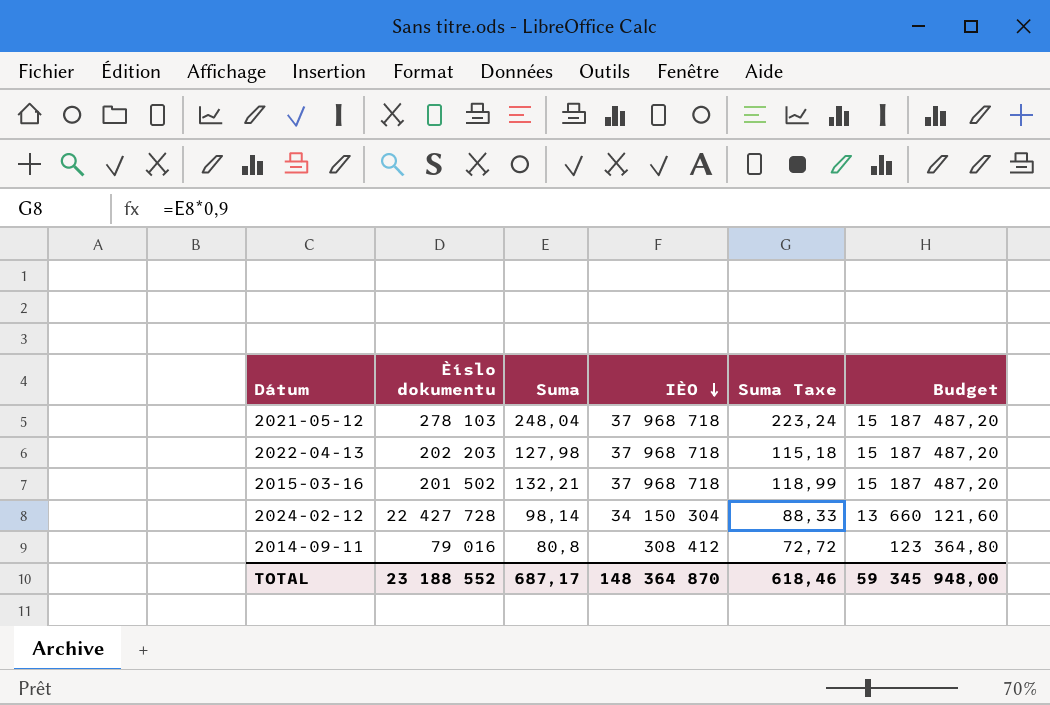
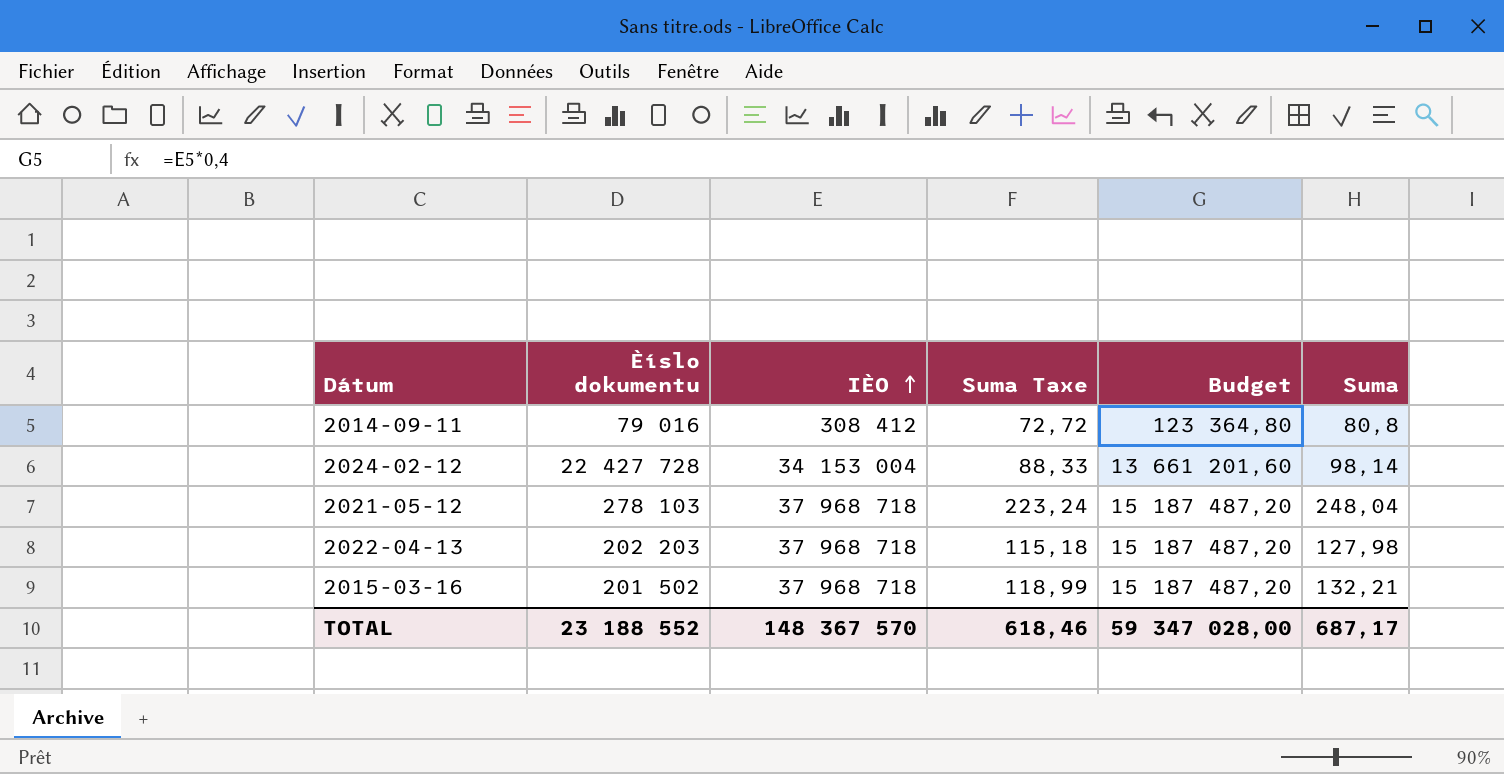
row order: IÈO descending -> IÈO ascending
column Suma | position: 3 -> 6
2024-02-12 | IÈO: 34 150 304 -> 34 153 004
2024-02-12 | Budget: 13 660 121,60 -> 13 661 201,60
TOTAL | IÈO: 148 364 870 -> 148 367 570
TOTAL | Budget: 59 345 948,00 -> 59 347 028,00

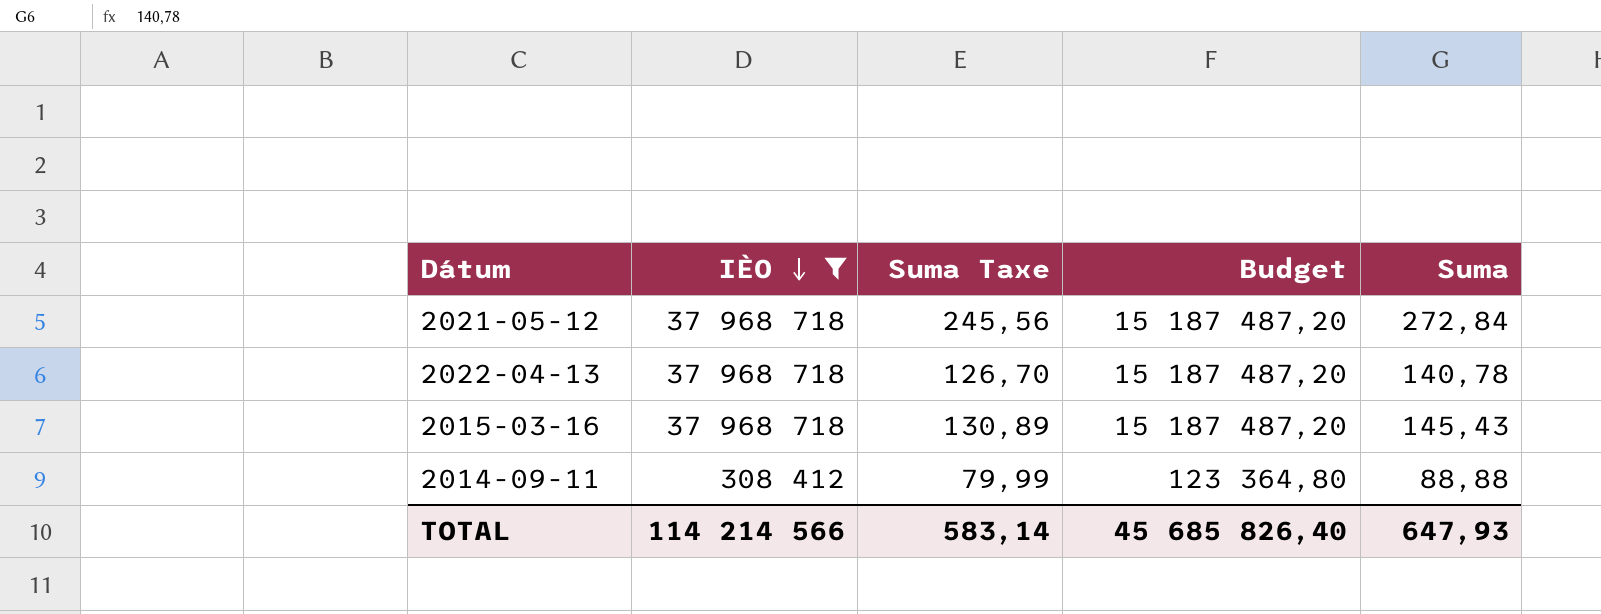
filter: none -> IÈO != 34 153 004
row order: IÈO ascending -> IÈO descending
column Èíslo dokumentu | position: 2 -> none
2021-05-12 | Suma Taxe: 223,24 -> 245,56
2021-05-12 | Suma: 248,04 -> 272,84
2022-04-13 | Suma Taxe: 115,18 -> 126,70
2022-04-13 | Suma: 127,98 -> 140,78
2015-03-16 | Suma Taxe: 118,99 -> 130,89
2015-03-16 | Suma: 132,21 -> 145,43
2014-09-11 | Suma Taxe: 72,72 -> 79,99
2014-09-11 | Suma: 80,8 -> 88,88
TOTAL | IÈO: 148 367 570 -> 114 214 566
TOTAL | Suma Taxe: 618,46 -> 583,14
TOTAL | Budget: 59 347 028,00 -> 45 685 826,40
TOTAL | Suma: 687,17 -> 647,93

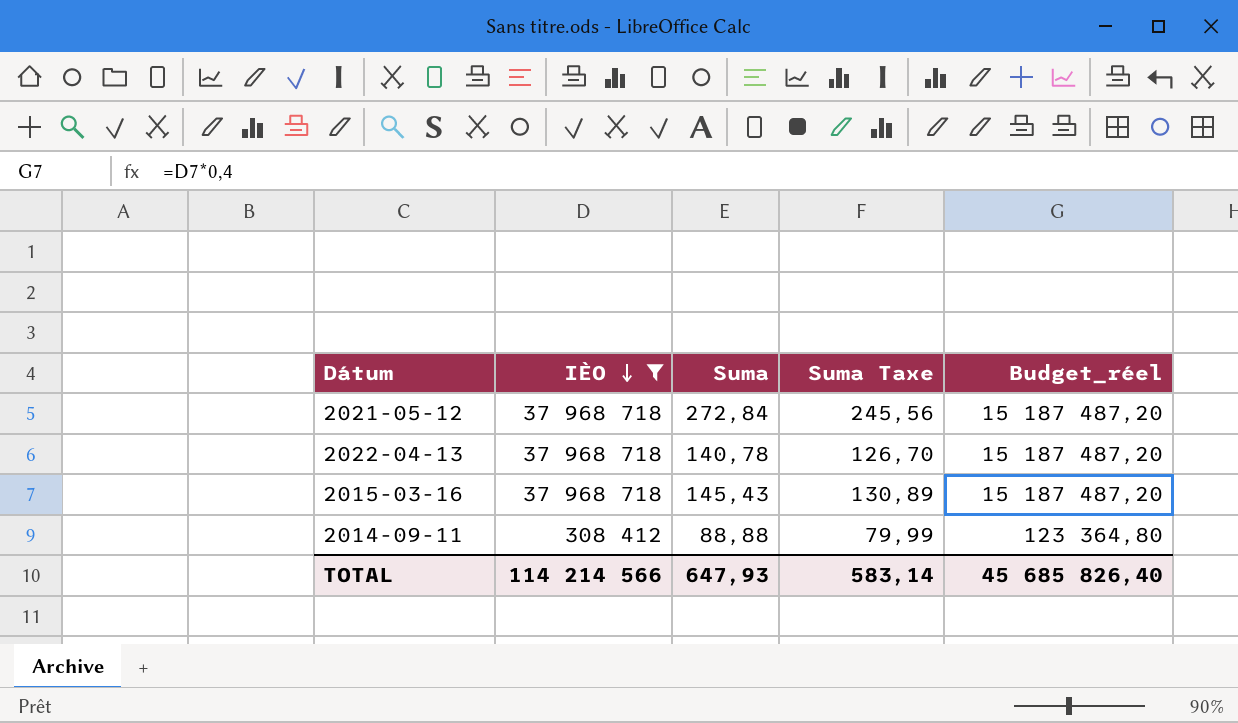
column Suma | position: 5 -> 3
column name: Budget -> Budget_réel

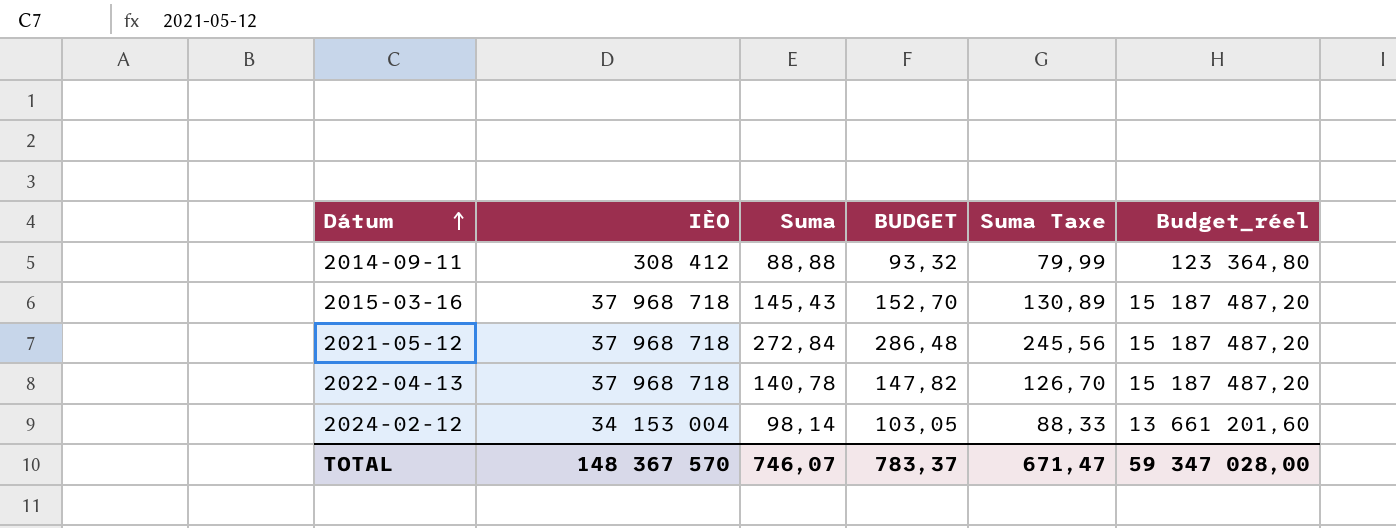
filter: IÈO != 34 153 004 -> none
row order: IÈO descending -> Dátum ascending
column BUDGET | formula: none -> [Suma] * 1,05
TOTAL | IÈO: 114 214 566 -> 148 367 570
TOTAL | Suma: 647,93 -> 746,07
TOTAL | Suma Taxe: 583,14 -> 671,47
TOTAL | Budget_réel: 45 685 826,40 -> 59 347 028,00

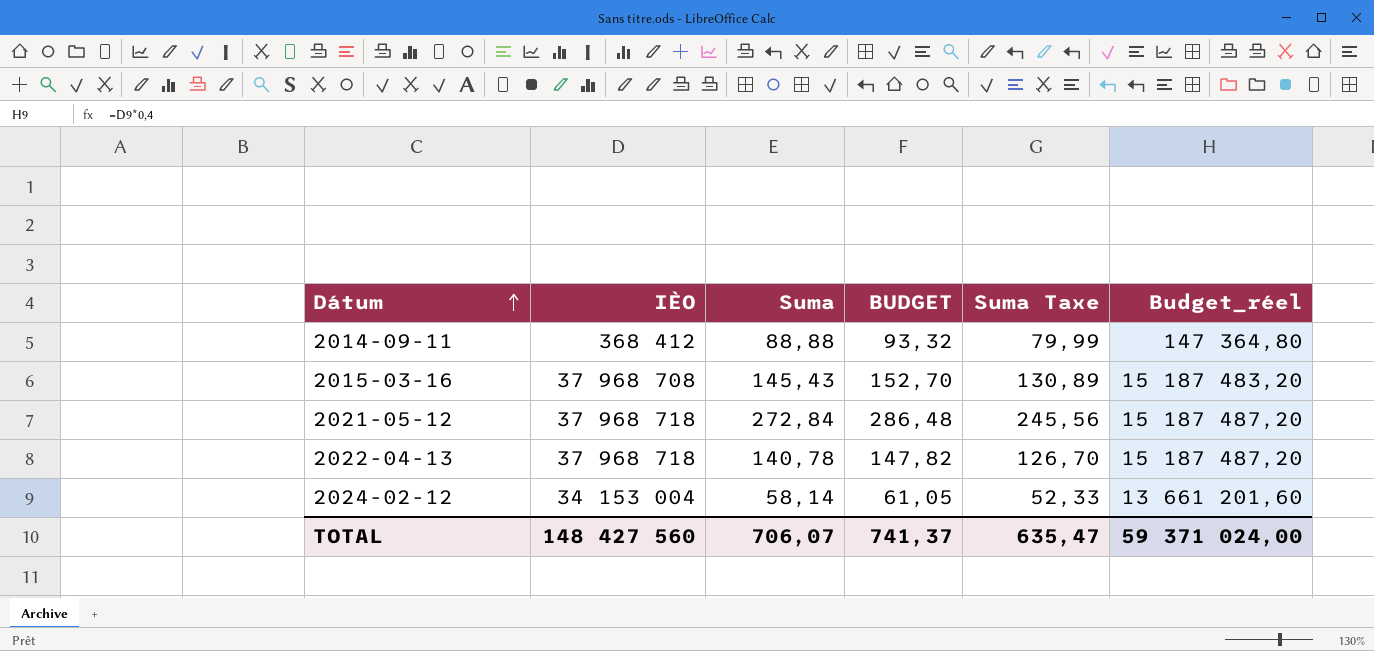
2014-09-11 | IÈO: 308 412 -> 368 412
2014-09-11 | Budget_réel: 123 364,80 -> 147 364,80
2015-03-16 | IÈO: 37 968 718 -> 37 968 708
2015-03-16 | Budget_réel: 15 187 487,20 -> 15 187 483,20
2024-02-12 | Suma: 98,14 -> 58,14
2024-02-12 | BUDGET: 103,05 -> 61,05
2024-02-12 | Suma Taxe: 88,33 -> 52,33
TOTAL | IÈO: 148 367 570 -> 148 427 560
TOTAL | Suma: 746,07 -> 706,07
TOTAL | BUDGET: 783,37 -> 741,37
TOTAL | Suma Taxe: 671,47 -> 635,47
TOTAL | Budget_réel: 59 347 028,00 -> 59 371 024,00

